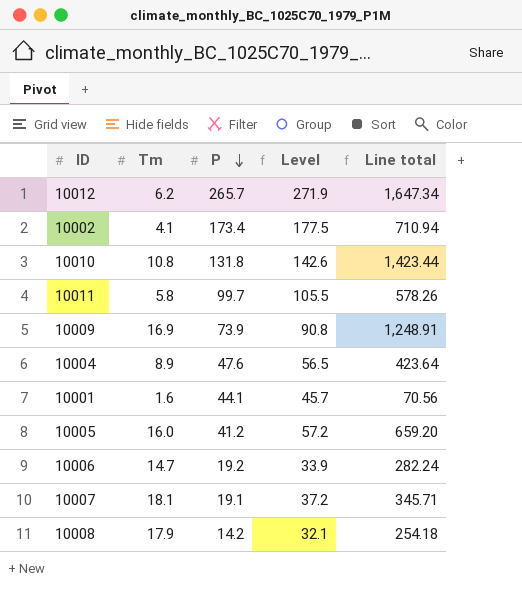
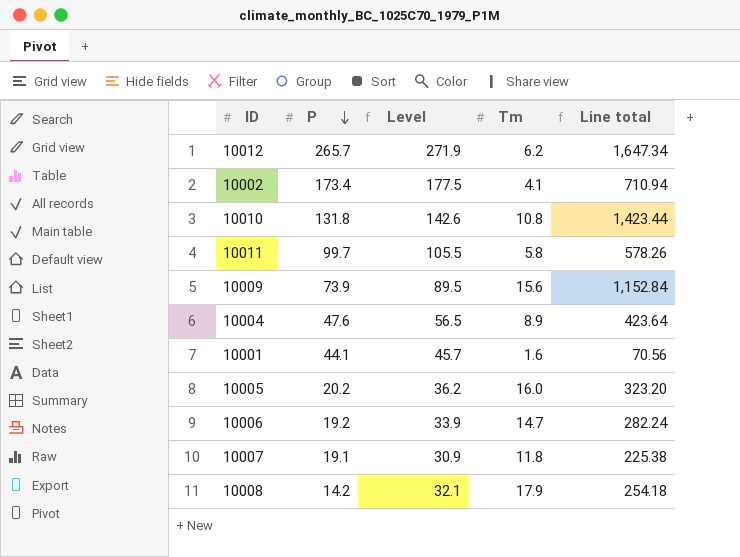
column Tm | position: 2 -> 4
10009 | Level: 90.8 -> 89.5
10009 | Tm: 16.9 -> 15.6
10009 | Line total: 1,248.91 -> 1,152.84
10005 | P: 41.2 -> 20.2
10005 | Level: 57.2 -> 36.2
10005 | Line total: 659.20 -> 323.20
10007 | Level: 37.2 -> 30.9
10007 | Tm: 18.1 -> 11.8
10007 | Line total: 345.71 -> 225.38

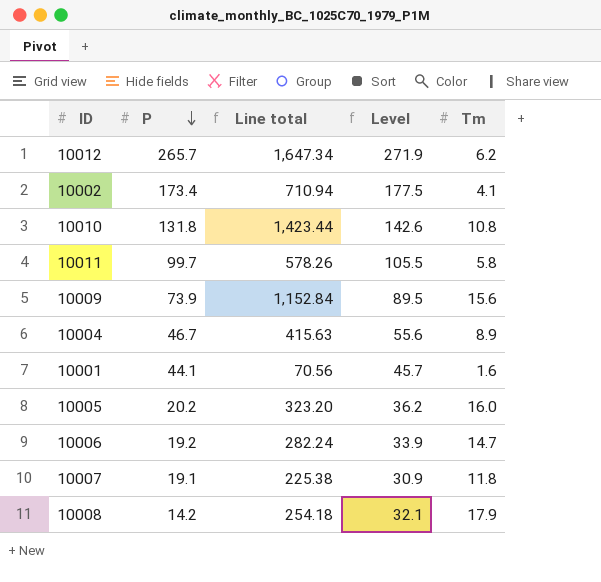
column Line total | position: 5 -> 3
10004 | P: 47.6 -> 46.7
10004 | Line total: 423.64 -> 415.63
10004 | Level: 56.5 -> 55.6

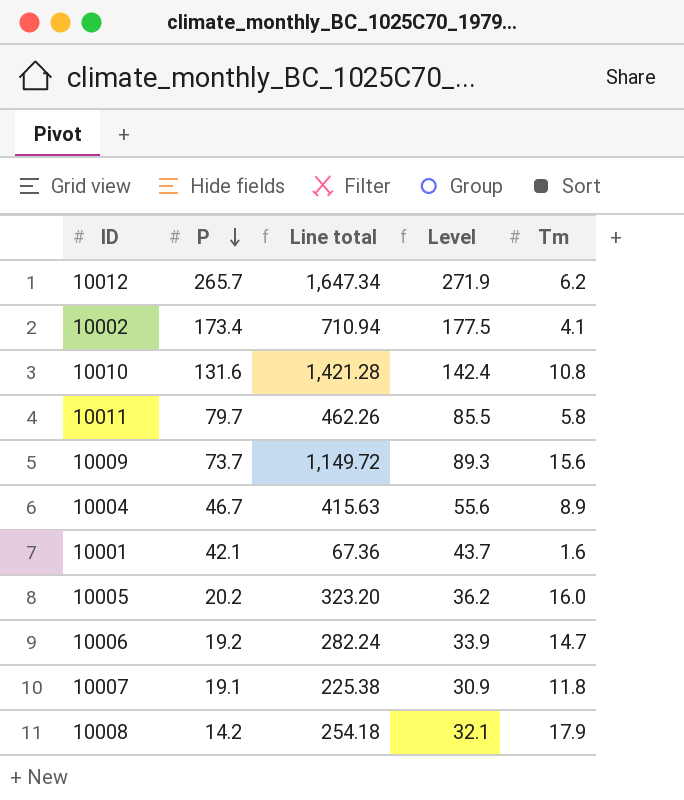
10010 | P: 131.8 -> 131.6
10010 | Line total: 1,423.44 -> 1,421.28
10010 | Level: 142.6 -> 142.4
10011 | P: 99.7 -> 79.7
10011 | Line total: 578.26 -> 462.26
10011 | Level: 105.5 -> 85.5
10009 | P: 73.9 -> 73.7
10009 | Line total: 1,152.84 -> 1,149.72
10009 | Level: 89.5 -> 89.3
10001 | P: 44.1 -> 42.1
10001 | Line total: 70.56 -> 67.36
10001 | Level: 45.7 -> 43.7

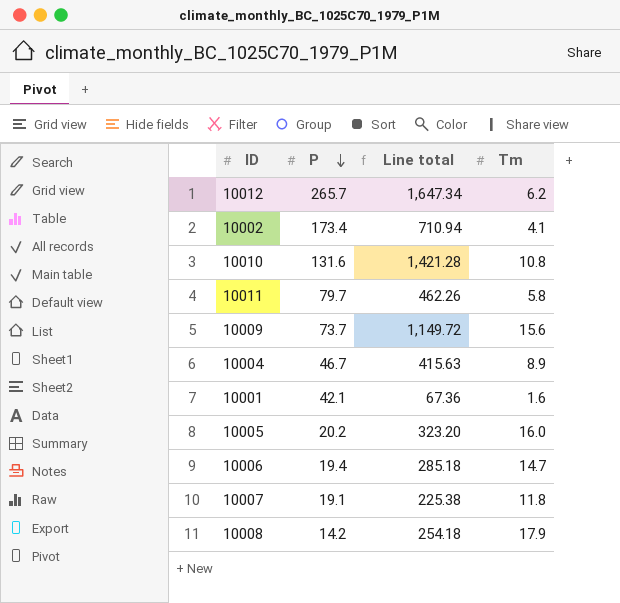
column Level | formula: [P] + [Tm] -> none
10006 | P: 19.2 -> 19.4
10006 | Line total: 282.24 -> 285.18

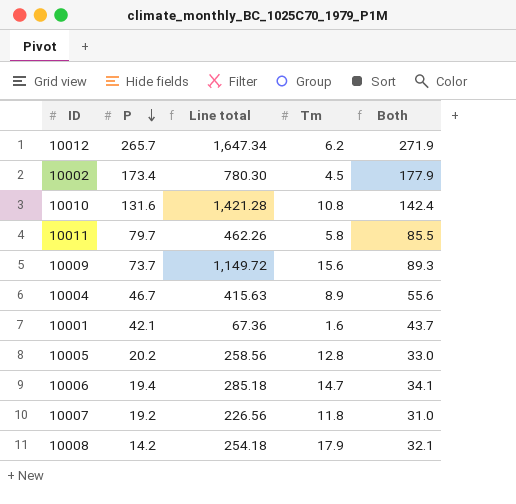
column Both | formula: none -> [P] + [Tm]
10002 | Line total: 710.94 -> 780.30
10002 | Tm: 4.1 -> 4.5
10005 | Line total: 323.20 -> 258.56
10005 | Tm: 16.0 -> 12.8
10007 | P: 19.1 -> 19.2
10007 | Line total: 225.38 -> 226.56

